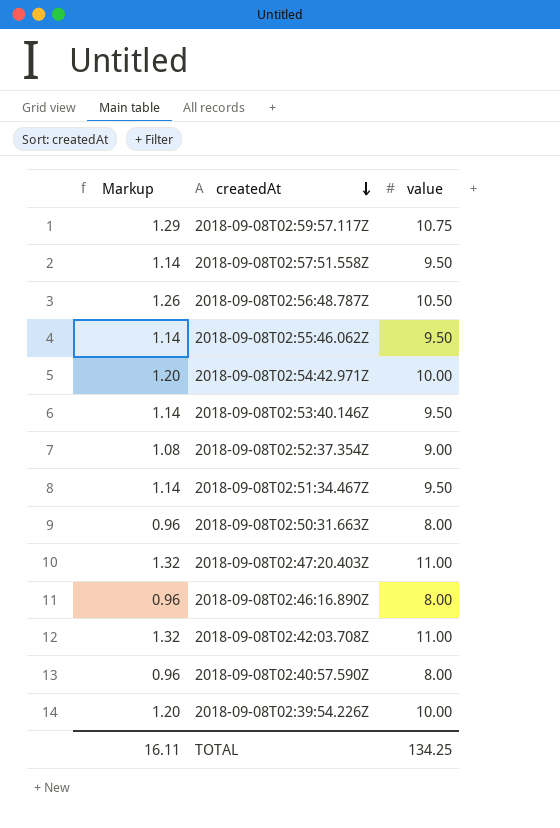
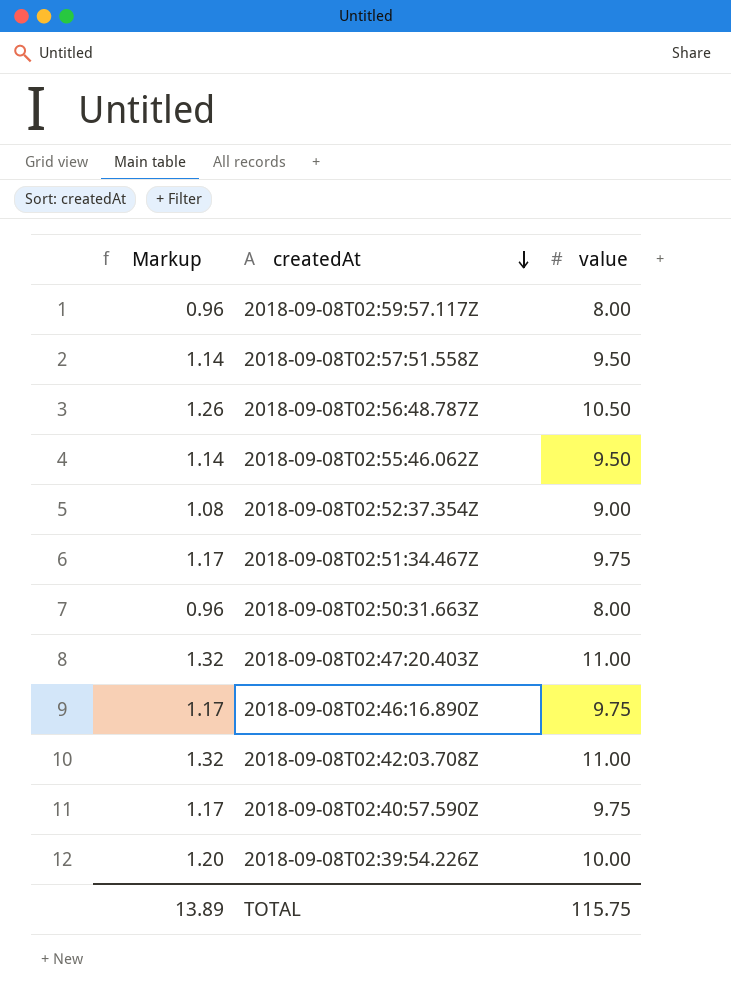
row 2018-09-08T02:54:42.971Z: 1.20 | 10.00 -> none
row 2018-09-08T02:53:40.146Z: 1.14 | 9.50 -> none
2018-09-08T02:59:57.117Z | Markup: 1.29 -> 0.96
2018-09-08T02:59:57.117Z | value: 10.75 -> 8.00
2018-09-08T02:51:34.467Z | Markup: 1.14 -> 1.17
2018-09-08T02:51:34.467Z | value: 9.50 -> 9.75
2018-09-08T02:46:16.890Z | Markup: 0.96 -> 1.17
2018-09-08T02:46:16.890Z | value: 8.00 -> 9.75
2018-09-08T02:40:57.590Z | Markup: 0.96 -> 1.17
2018-09-08T02:40:57.590Z | value: 8.00 -> 9.75
TOTAL | Markup: 16.11 -> 13.89
TOTAL | value: 134.25 -> 115.75

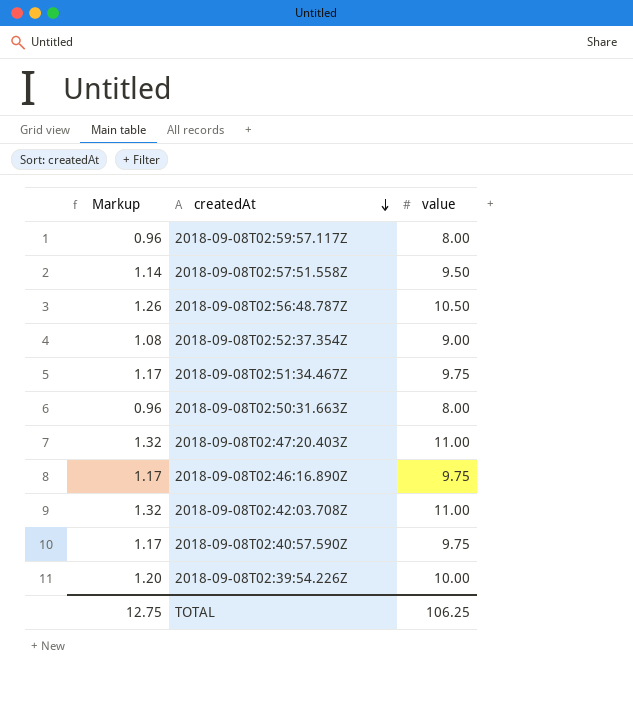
row 2018-09-08T02:55:46.062Z: 1.14 | 9.50 -> none
TOTAL | Markup: 13.89 -> 12.75
TOTAL | value: 115.75 -> 106.25

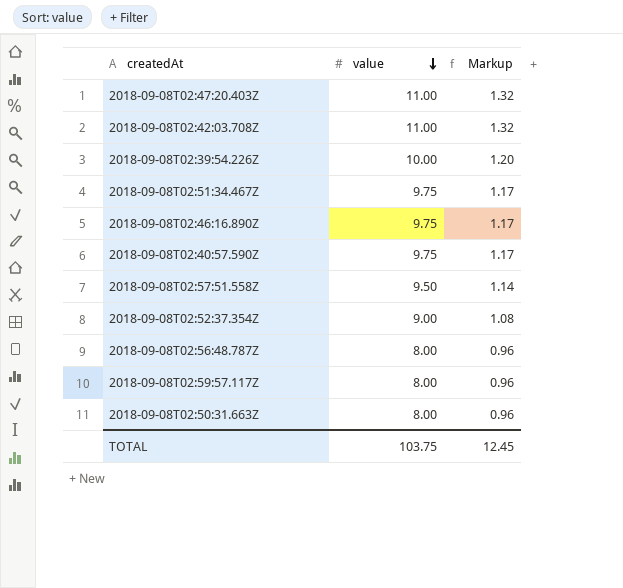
row order: createdAt descending -> value descending
column Markup | position: 1 -> 3
2018-09-08T02:56:48.787Z | value: 10.50 -> 8.00
2018-09-08T02:56:48.787Z | Markup: 1.26 -> 0.96
TOTAL | value: 106.25 -> 103.75
TOTAL | Markup: 12.75 -> 12.45

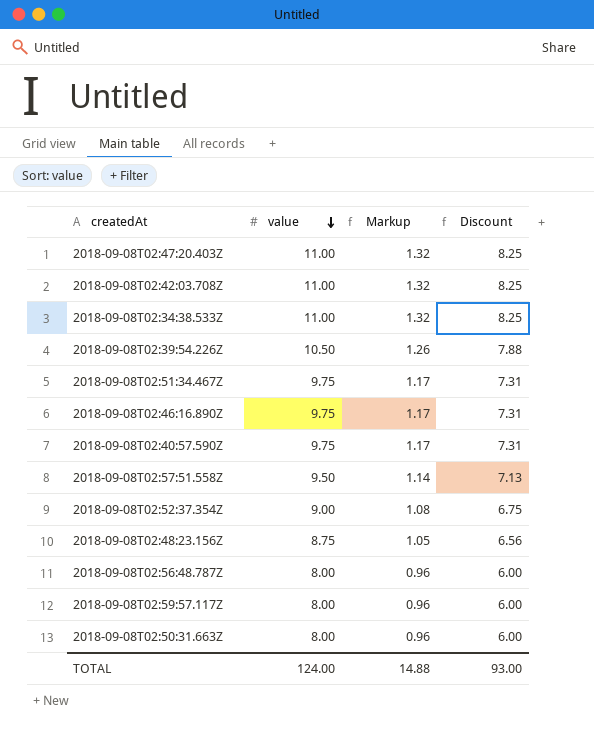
column Discount | formula: none -> [value] * 0.75
row 2018-09-08T02:34:38.533Z: none -> 11.00 | 1.32 | 8.25
2018-09-08T02:39:54.226Z | value: 10.00 -> 10.50
2018-09-08T02:39:54.226Z | Markup: 1.20 -> 1.26
row 2018-09-08T02:48:23.156Z: none -> 8.75 | 1.05 | 6.56
TOTAL | value: 103.75 -> 124.00
TOTAL | Markup: 12.45 -> 14.88

